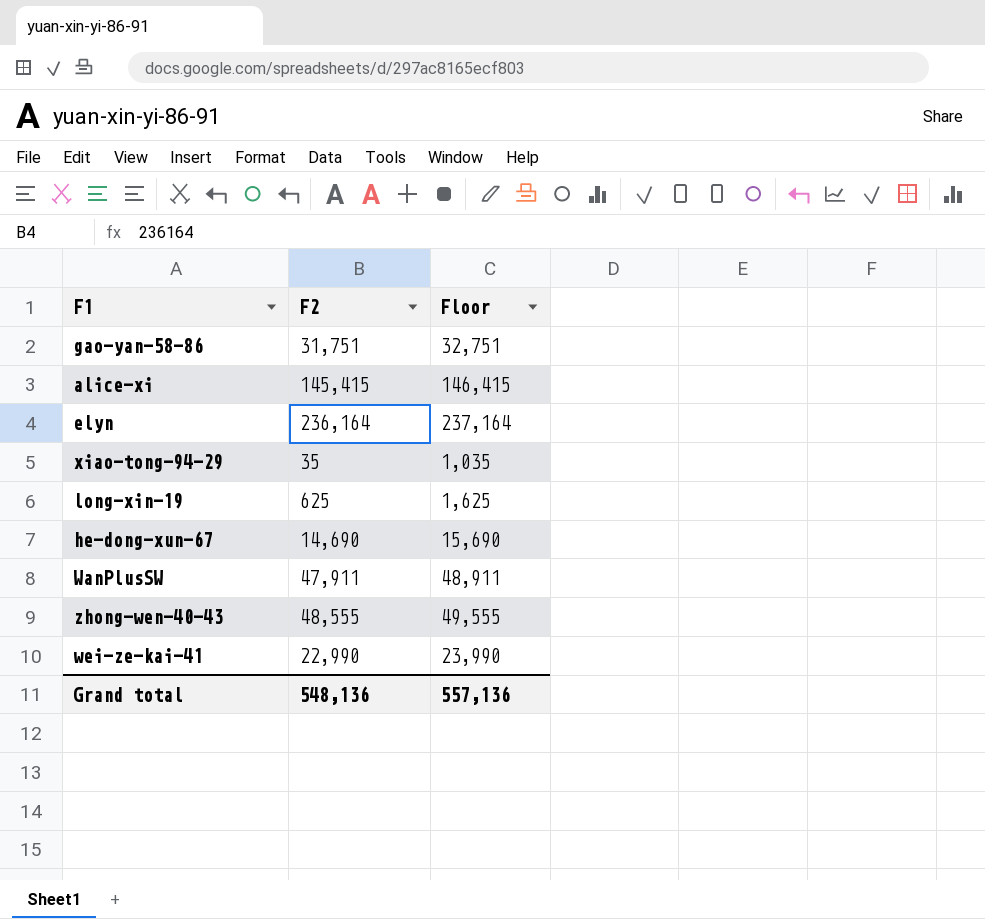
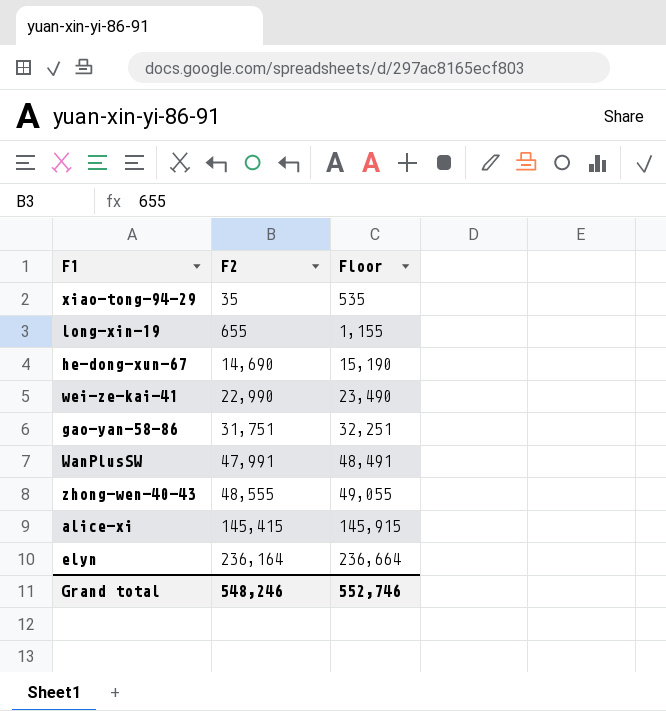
row order: none -> F2 ascending
column Floor | formula: [F2] + 1000 -> [F2] + 500
long-xin-19 | F2: 625 -> 655
WanPlusSW | F2: 47,911 -> 47,991
Grand total | F2: 548,136 -> 548,246
Grand total | Floor: 557,136 -> 552,746

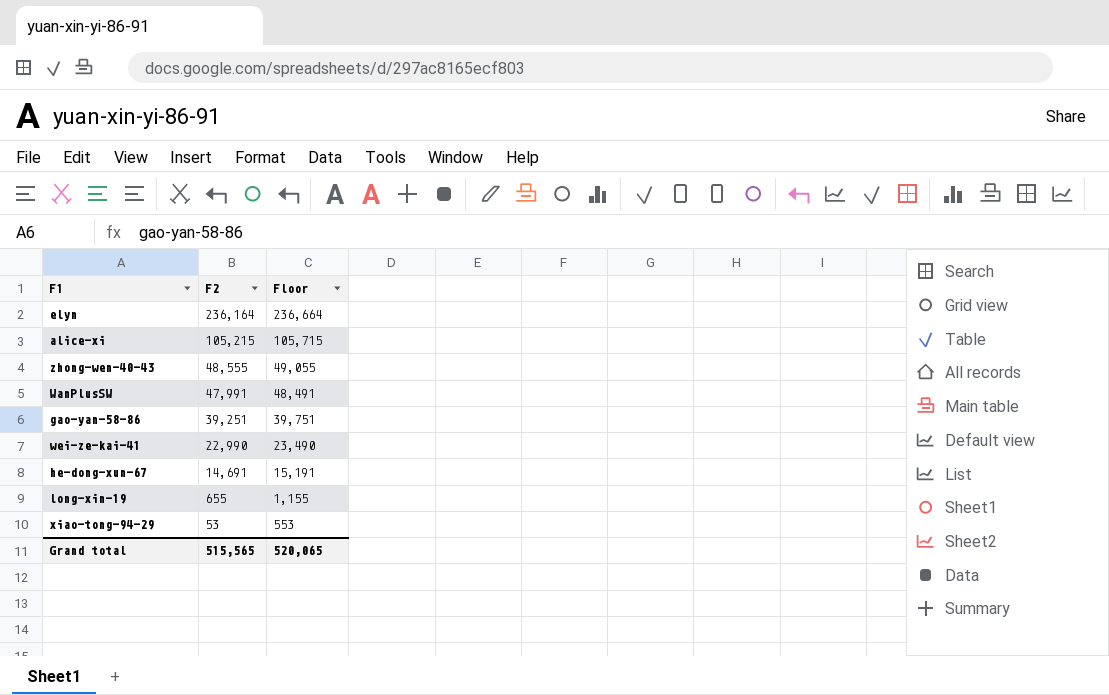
row order: F2 ascending -> F2 descending
alice-xi | F2: 145,415 -> 105,215
alice-xi | Floor: 145,915 -> 105,715
gao-yan-58-86 | F2: 31,751 -> 39,251
gao-yan-58-86 | Floor: 32,251 -> 39,751
he-dong-xun-67 | F2: 14,690 -> 14,691
he-dong-xun-67 | Floor: 15,190 -> 15,191
xiao-tong-94-29 | F2: 35 -> 53
xiao-tong-94-29 | Floor: 535 -> 553
Grand total | F2: 548,246 -> 515,565
Grand total | Floor: 552,746 -> 520,065

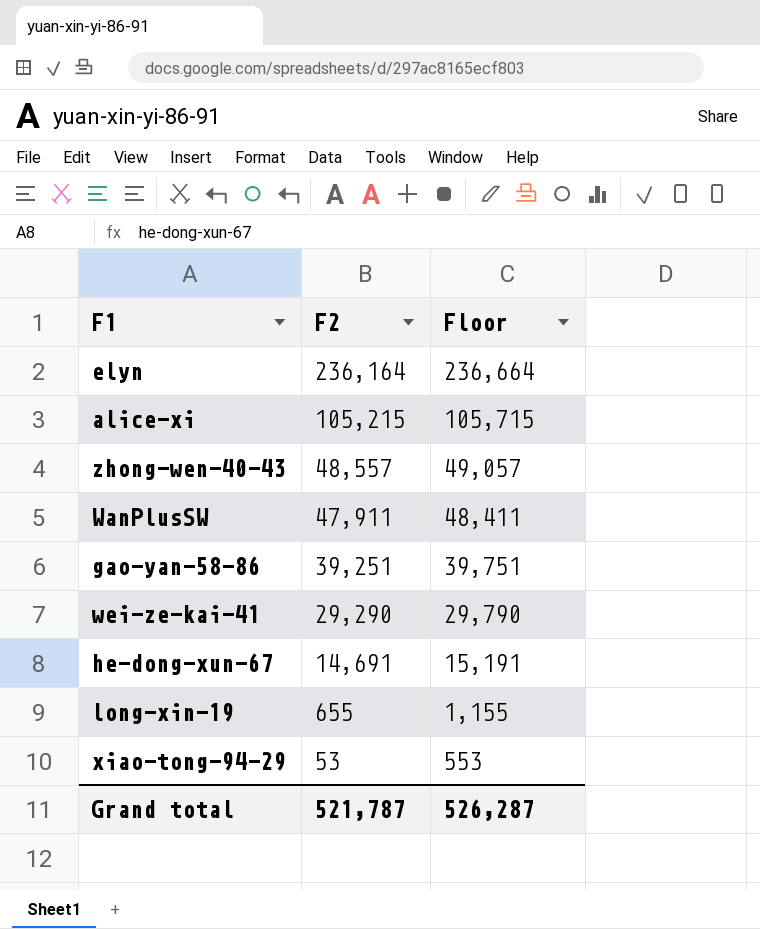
zhong-wen-40-43 | F2: 48,555 -> 48,557
zhong-wen-40-43 | Floor: 49,055 -> 49,057
WanPlusSW | F2: 47,991 -> 47,911
WanPlusSW | Floor: 48,491 -> 48,411
wei-ze-kai-41 | F2: 22,990 -> 29,290
wei-ze-kai-41 | Floor: 23,490 -> 29,790
Grand total | F2: 515,565 -> 521,787
Grand total | Floor: 520,065 -> 526,287

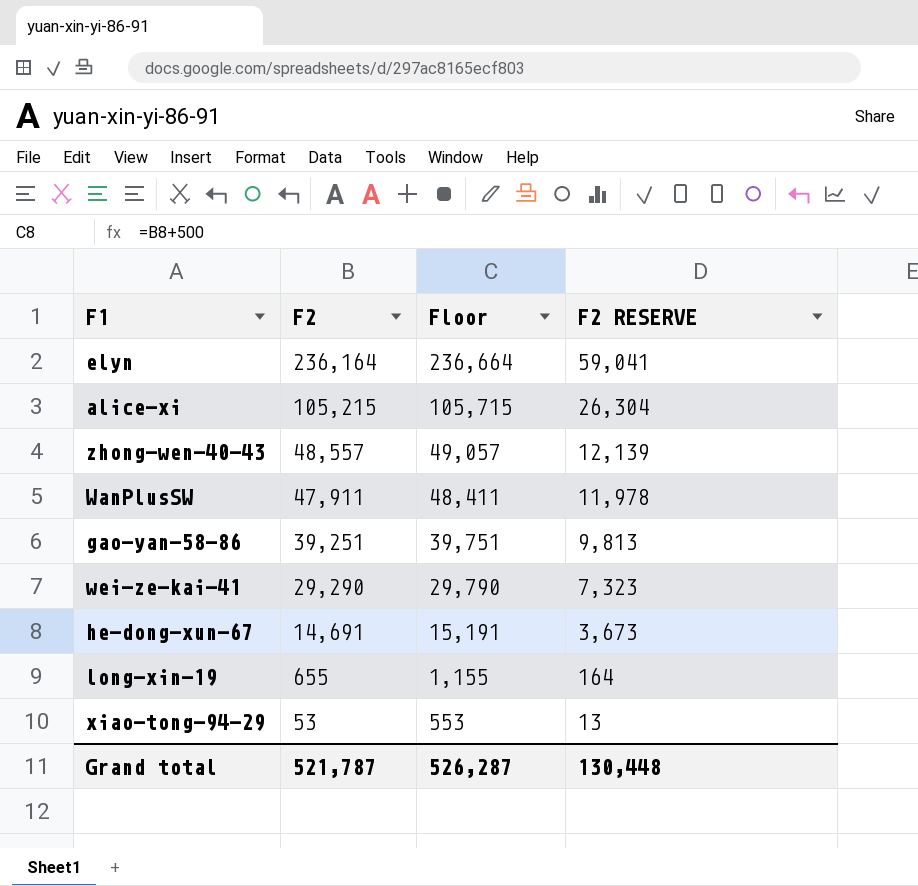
column F2 RESERVE | formula: none -> [F2] * 0.25

